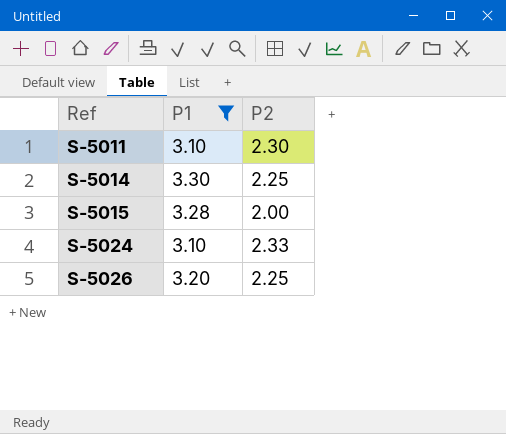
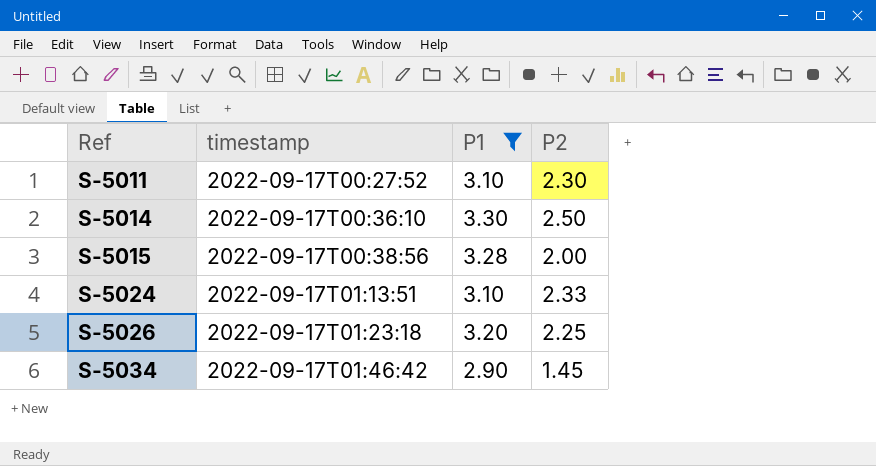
column timestamp | position: none -> 2
S-5014 | P2: 2.25 -> 2.50
row S-5034: none -> 2022-09-17T01:46:42 | 2.90 | 1.45

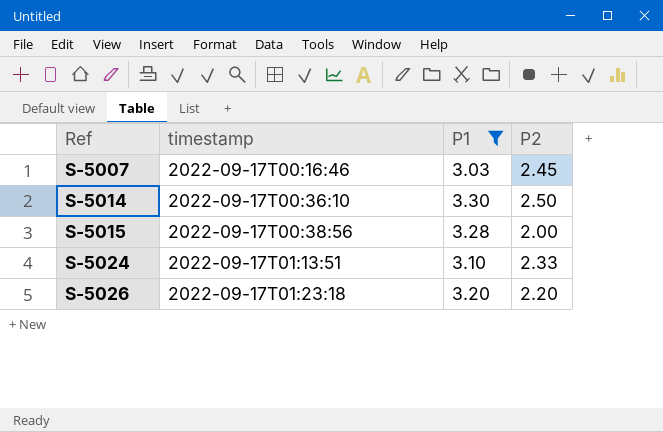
row S-5011: 2022-09-17T00:27:52 | 3.10 | 2.30 -> none
row S-5034: 2022-09-17T01:46:42 | 2.90 | 1.45 -> none
row S-5007: none -> 2022-09-17T00:16:46 | 3.03 | 2.45
S-5026 | P2: 2.25 -> 2.20

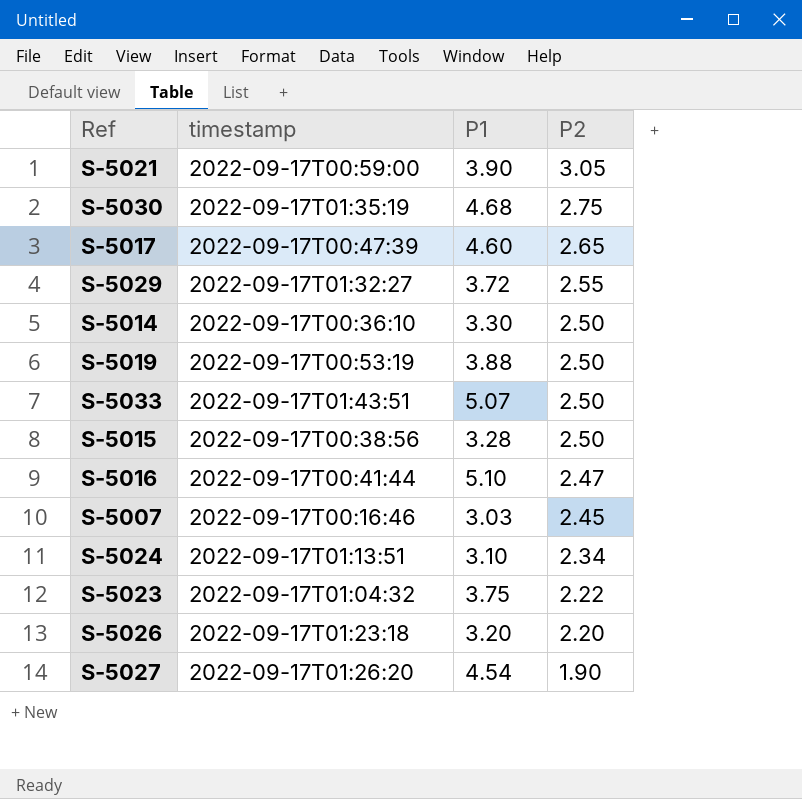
filter: P1 <= 3.30 -> none
row order: Ref ascending -> P2 descending
S-5015 | P2: 2.00 -> 2.50
S-5024 | P2: 2.33 -> 2.34

